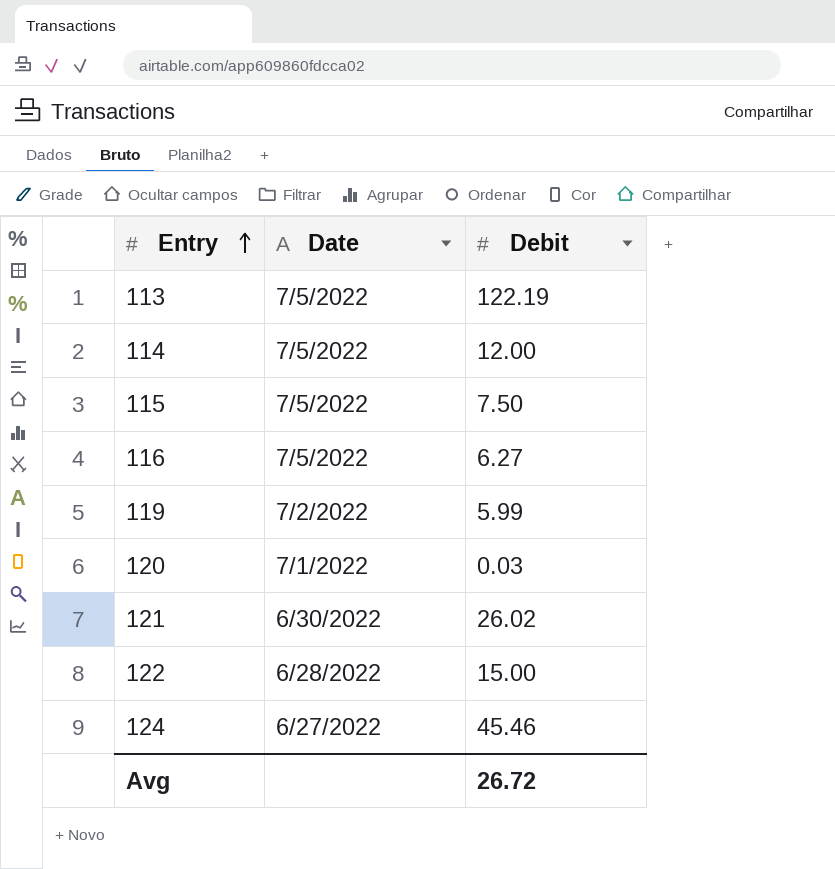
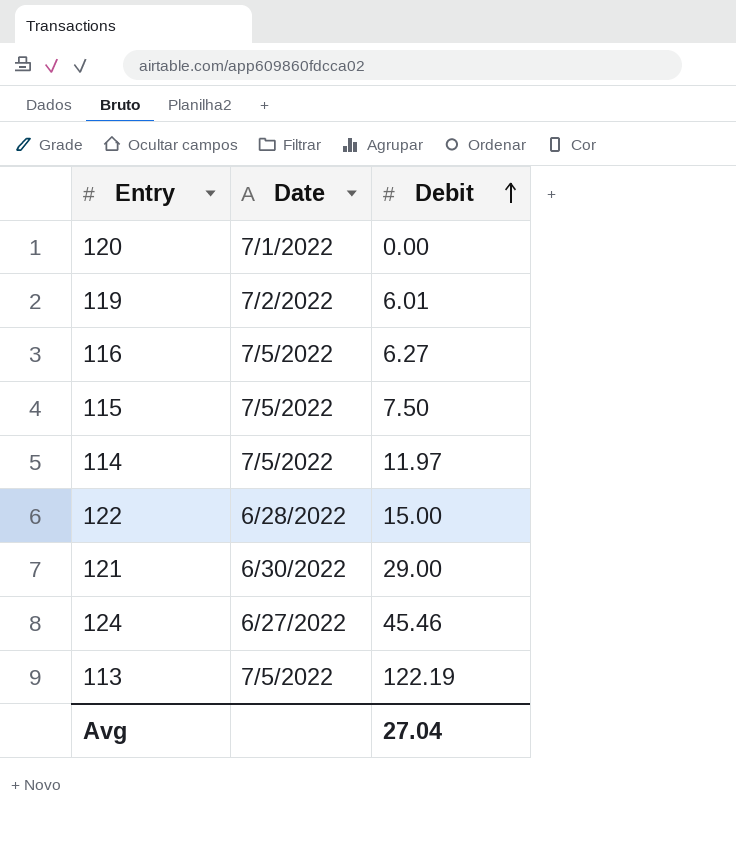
row order: Entry ascending -> Debit ascending
120 | Debit: 0.03 -> 0.00
119 | Debit: 5.99 -> 6.01
114 | Debit: 12.00 -> 11.97
121 | Debit: 26.02 -> 29.00
Avg | Debit: 26.72 -> 27.04

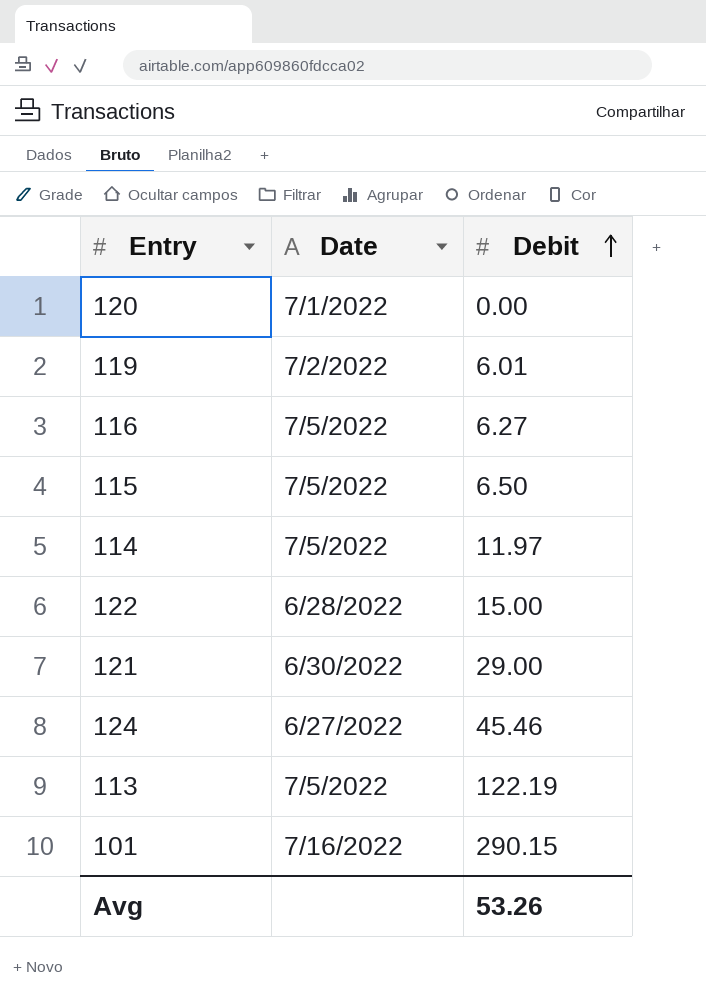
115 | Debit: 7.50 -> 6.50
row 101: none -> 7/16/2022 | 290.15
Avg | Debit: 27.04 -> 53.26

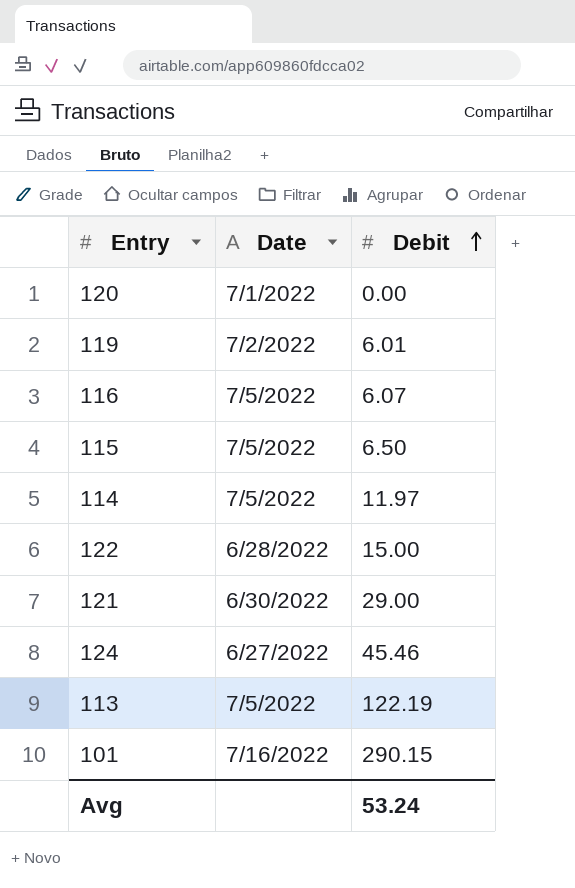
116 | Debit: 6.27 -> 6.07
Avg | Debit: 53.26 -> 53.24

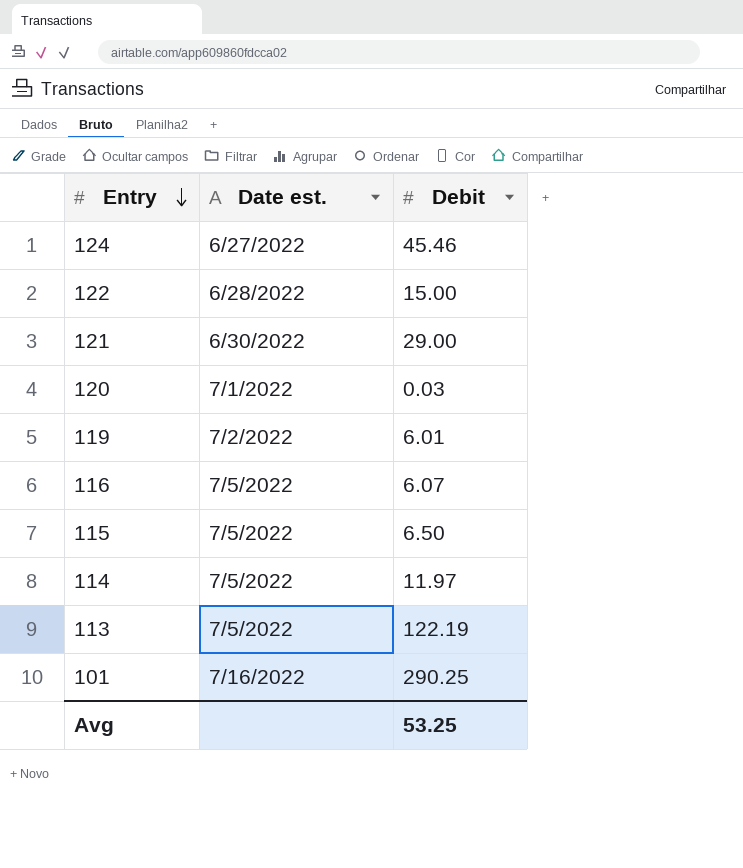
row order: Debit ascending -> Entry descending
column name: Date -> Date est.
120 | Debit: 0.00 -> 0.03
101 | Debit: 290.15 -> 290.25
Avg | Debit: 53.24 -> 53.25

